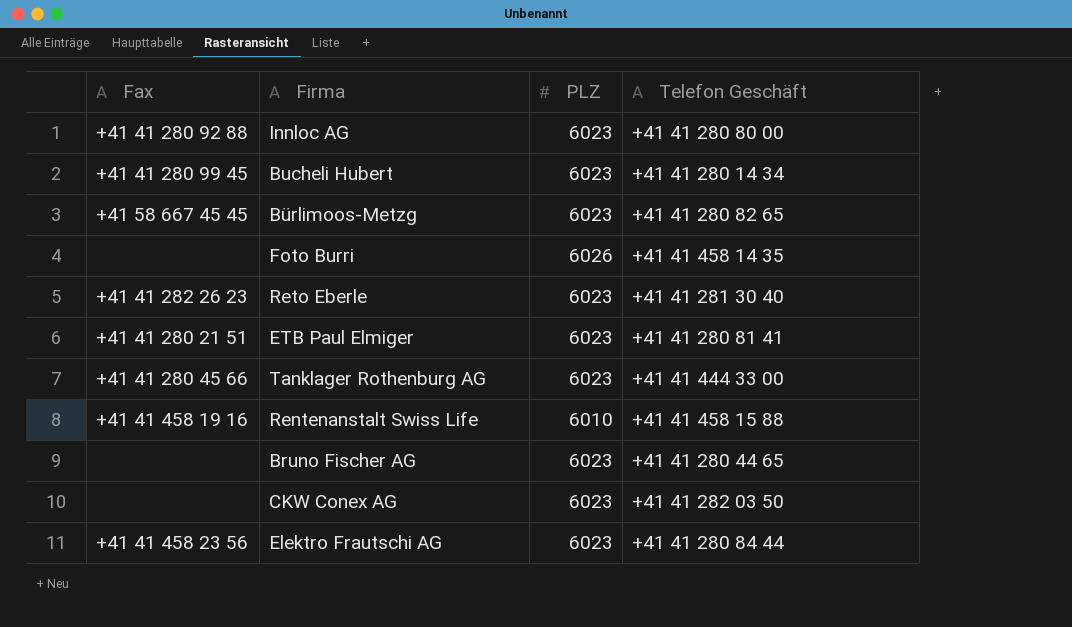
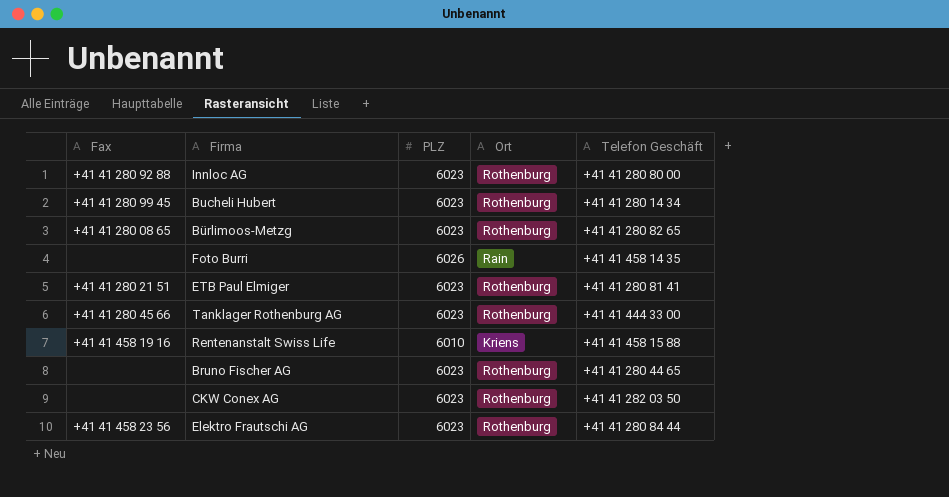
column Ort | position: none -> 4
row Reto Eberle: +41 41 282 26 23 | 6023 | +41 41 281 30 40 -> none
Bürlimoos-Metzg | Fax: +41 58 667 45 45 -> +41 41 280 08 65

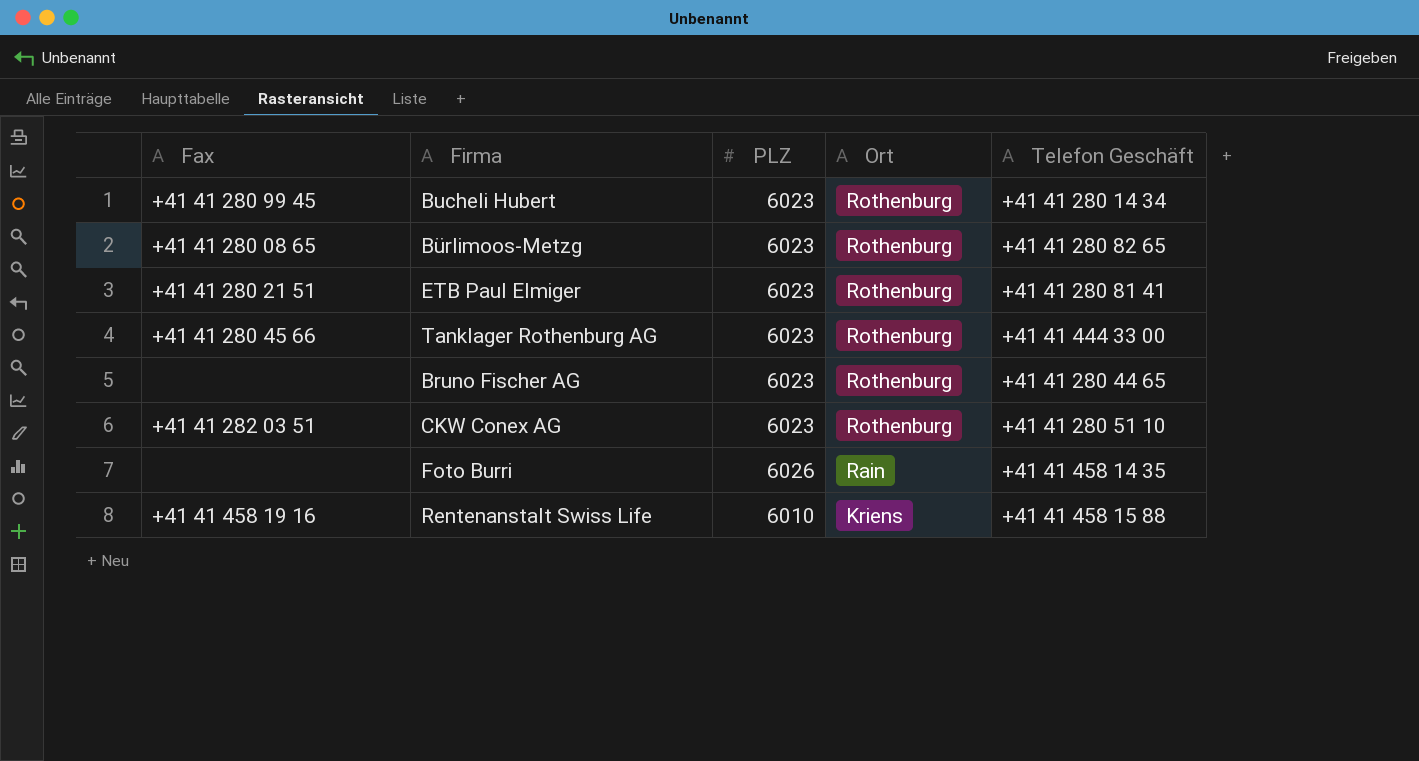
row order: none -> Ort descending
row Innloc AG: +41 41 280 92 88 | 6023 | Rothenburg | +41 41 280 80 00 -> none
row Elektro Frautschi AG: +41 41 458 23 56 | 6023 | Rothenburg | +41 41 280 84 44 -> none
CKW Conex AG | Fax: none -> +41 41 282 03 51
CKW Conex AG | Telefon Geschäft: +41 41 282 03 50 -> +41 41 280 51 10

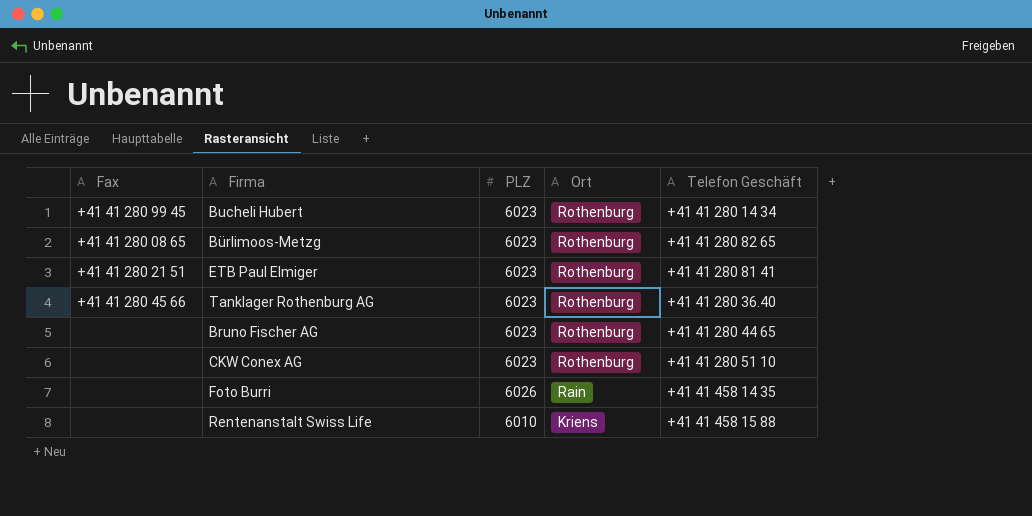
Tanklager Rothenburg AG | Telefon Geschäft: +41 41 444 33 00 -> +41 41 280 36.40
CKW Conex AG | Fax: +41 41 282 03 51 -> none
Rentenanstalt Swiss Life | Fax: +41 41 458 19 16 -> none

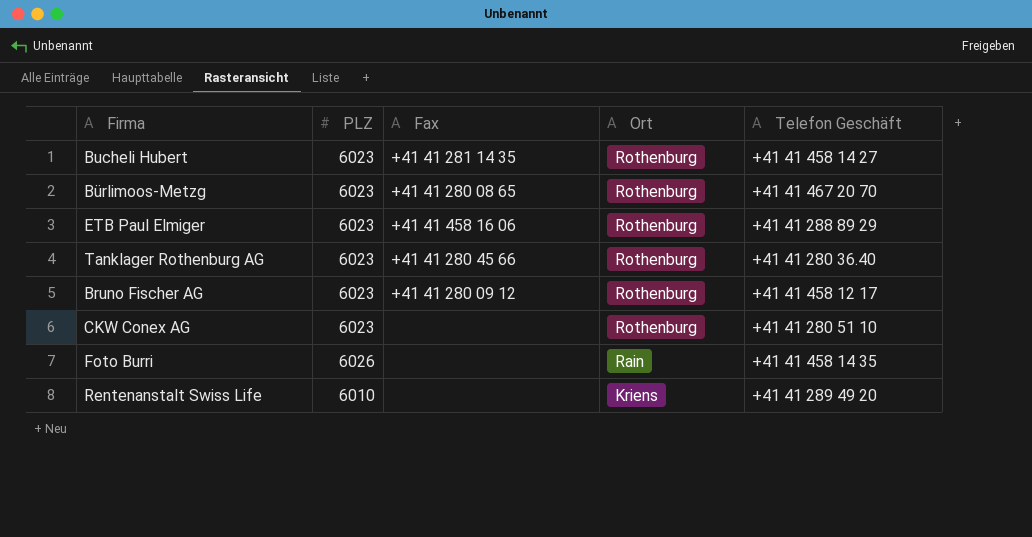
column Fax | position: 1 -> 3
Bucheli Hubert | Fax: +41 41 280 99 45 -> +41 41 281 14 35
Bucheli Hubert | Telefon Geschäft: +41 41 280 14 34 -> +41 41 458 14 27
Bürlimoos-Metzg | Telefon Geschäft: +41 41 280 82 65 -> +41 41 467 20 70
ETB Paul Elmiger | Fax: +41 41 280 21 51 -> +41 41 458 16 06
ETB Paul Elmiger | Telefon Geschäft: +41 41 280 81 41 -> +41 41 288 89 29
Bruno Fischer AG | Fax: none -> +41 41 280 09 12
Bruno Fischer AG | Telefon Geschäft: +41 41 280 44 65 -> +41 41 458 12 17
Rentenanstalt Swiss Life | Telefon Geschäft: +41 41 458 15 88 -> +41 41 289 49 20

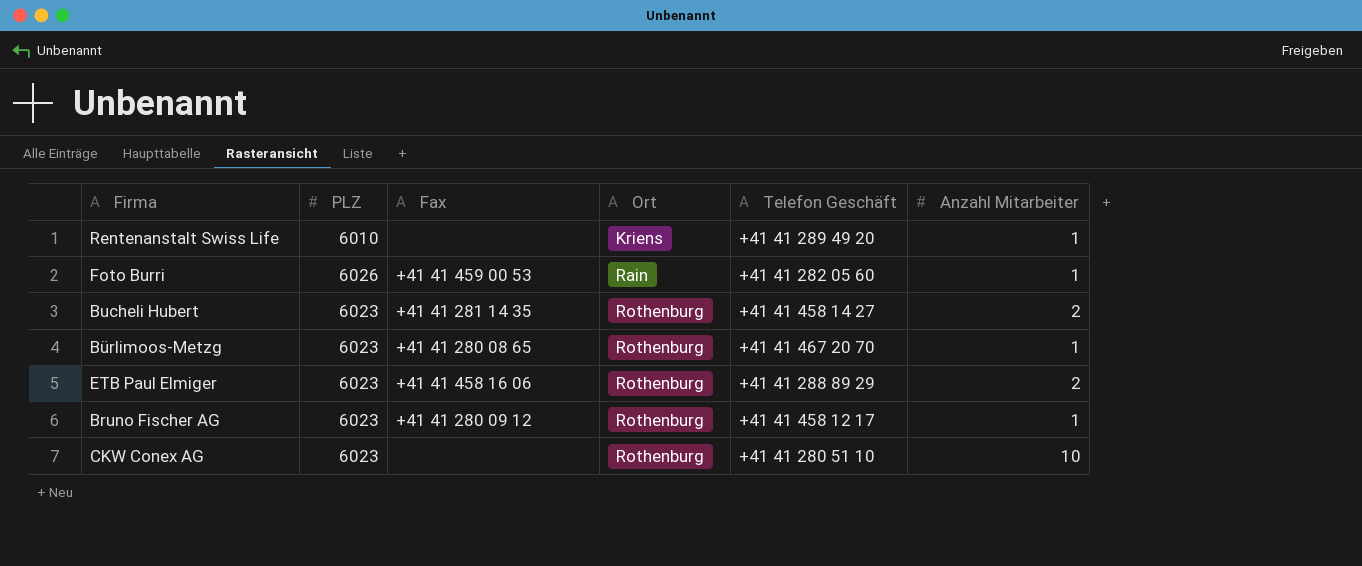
row order: Ort descending -> Ort ascending
column Anzahl Mitarbeiter | position: none -> 6
row Tanklager Rothenburg AG: 6023 | +41 41 280 45 66 | Rothenburg | +41 41 280 36.40 -> none
Foto Burri | Fax: none -> +41 41 459 00 53
Foto Burri | Telefon Geschäft: +41 41 458 14 35 -> +41 41 282 05 60

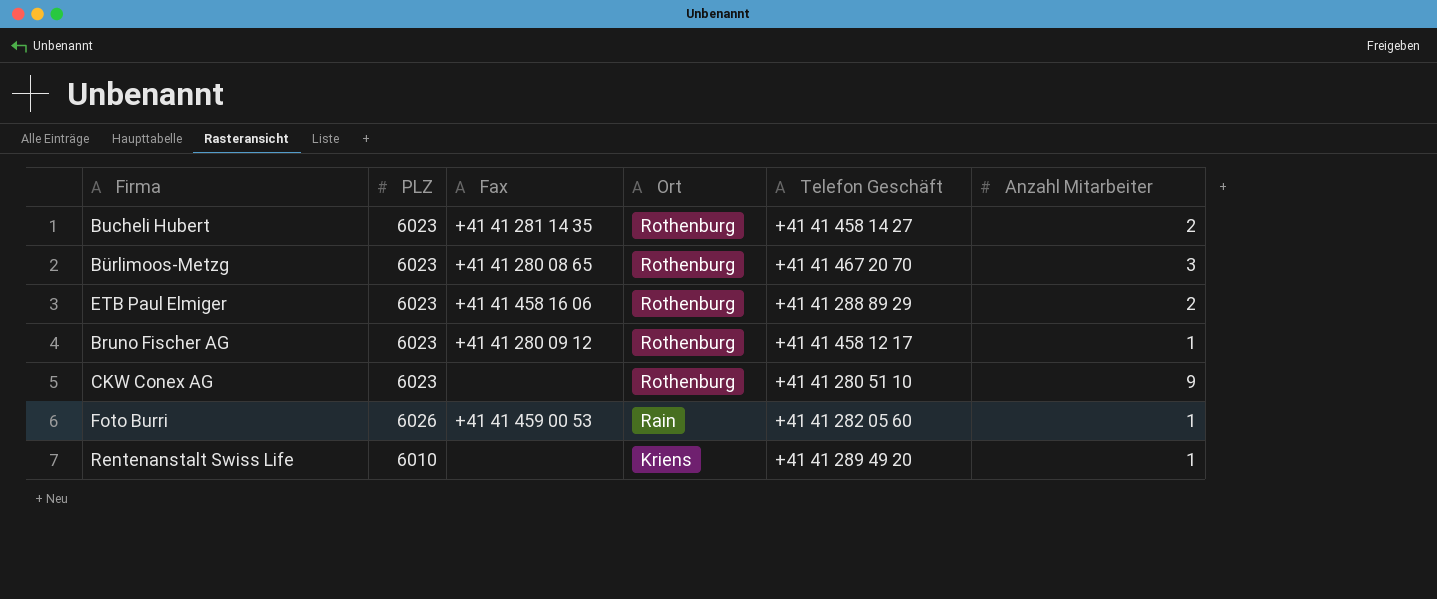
row order: Ort ascending -> Ort descending
Bürlimoos-Metzg | Anzahl Mitarbeiter: 1 -> 3
CKW Conex AG | Anzahl Mitarbeiter: 10 -> 9

